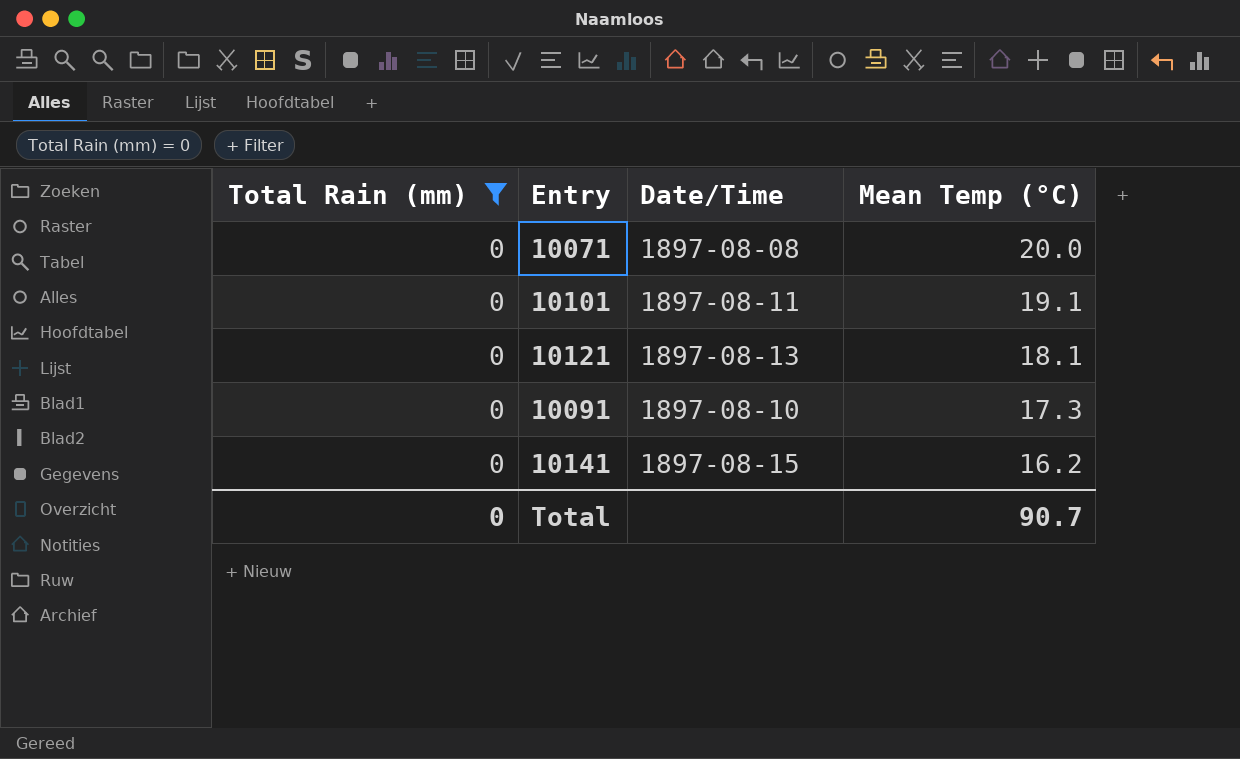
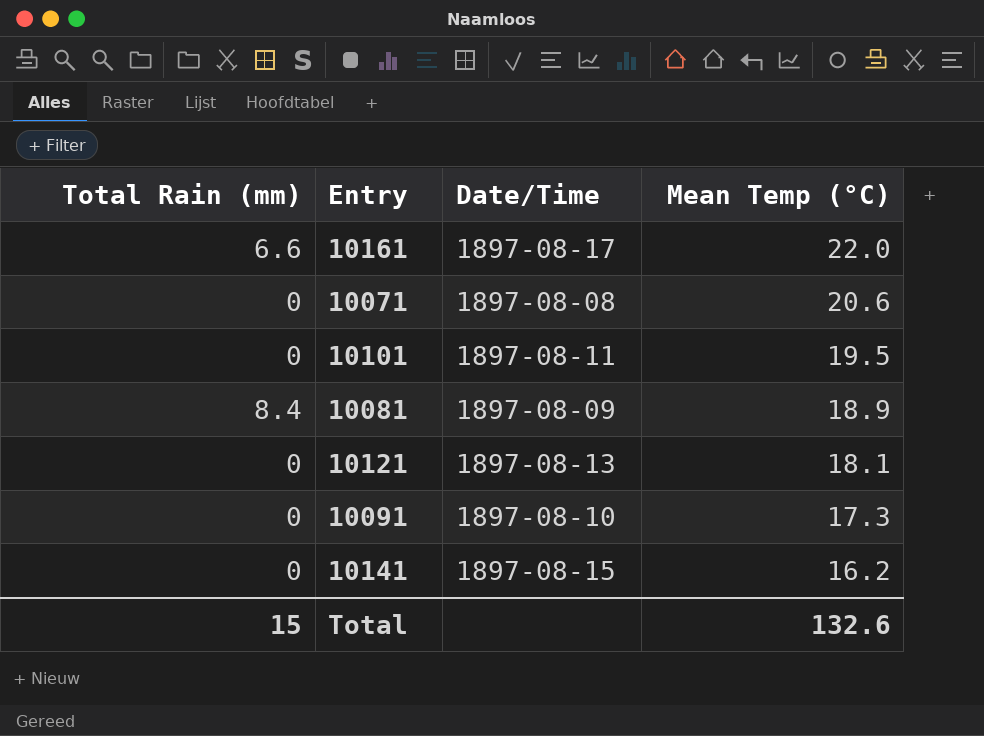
filter: Total Rain (mm) = 0 -> none
10071 | Mean Temp (°C): 20.0 -> 20.6
10101 | Mean Temp (°C): 19.1 -> 19.5
Total | Total Rain (mm): 0 -> 15
Total | Mean Temp (°C): 90.7 -> 132.6

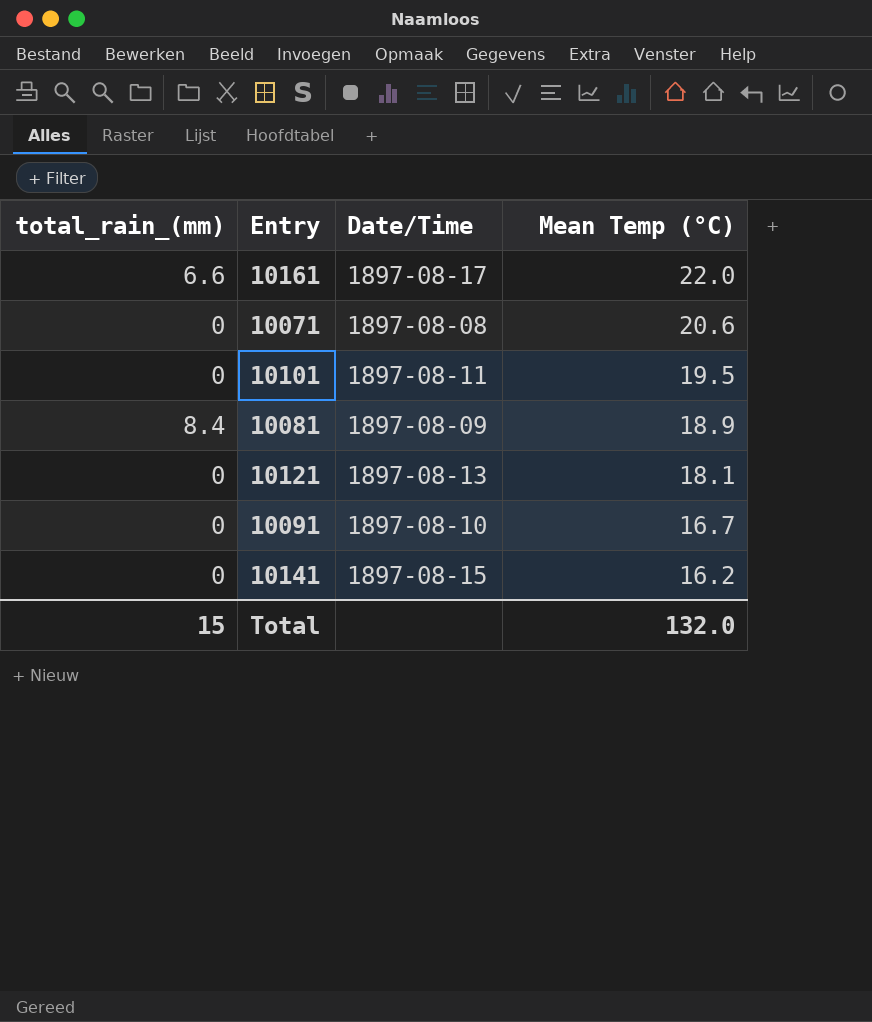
column name: Total Rain (mm) -> total_rain_(mm)
10091 | Mean Temp (°C): 17.3 -> 16.7
Total | Mean Temp (°C): 132.6 -> 132.0

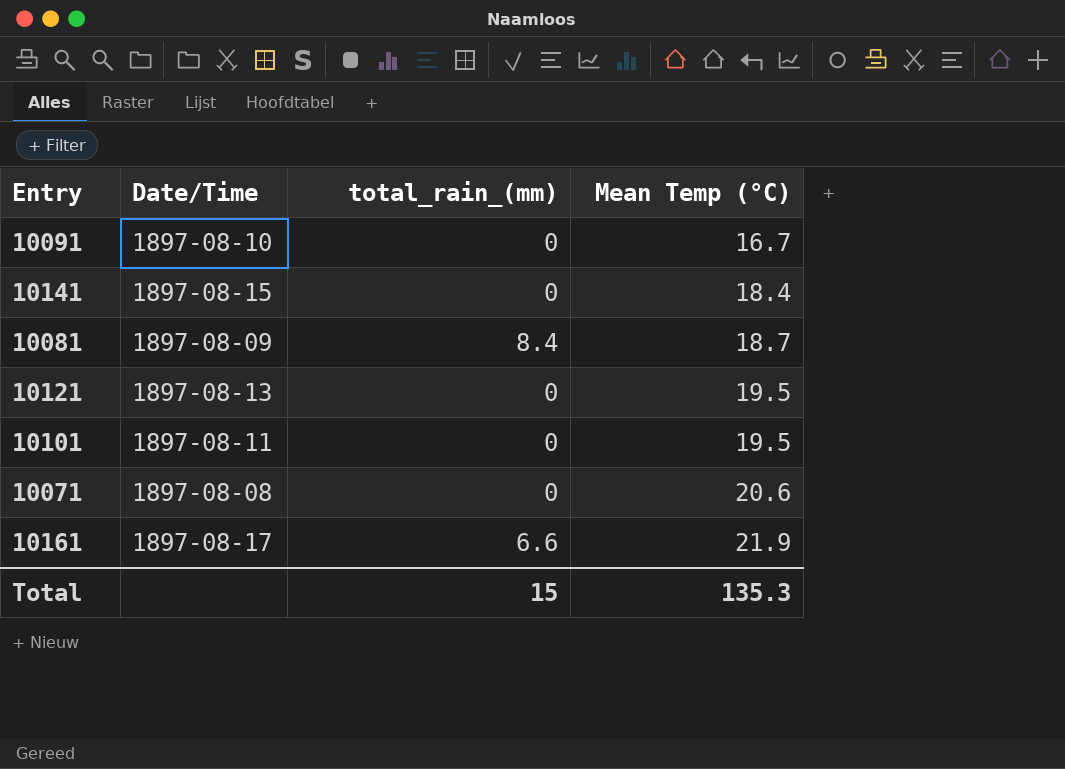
row order: Mean Temp (°C) descending -> Mean Temp (°C) ascending
column total_rain_(mm) | position: 1 -> 3
10141 | Mean Temp (°C): 16.2 -> 18.4
10081 | Mean Temp (°C): 18.9 -> 18.7
10121 | Mean Temp (°C): 18.1 -> 19.5
10161 | Mean Temp (°C): 22.0 -> 21.9
Total | Mean Temp (°C): 132.0 -> 135.3

